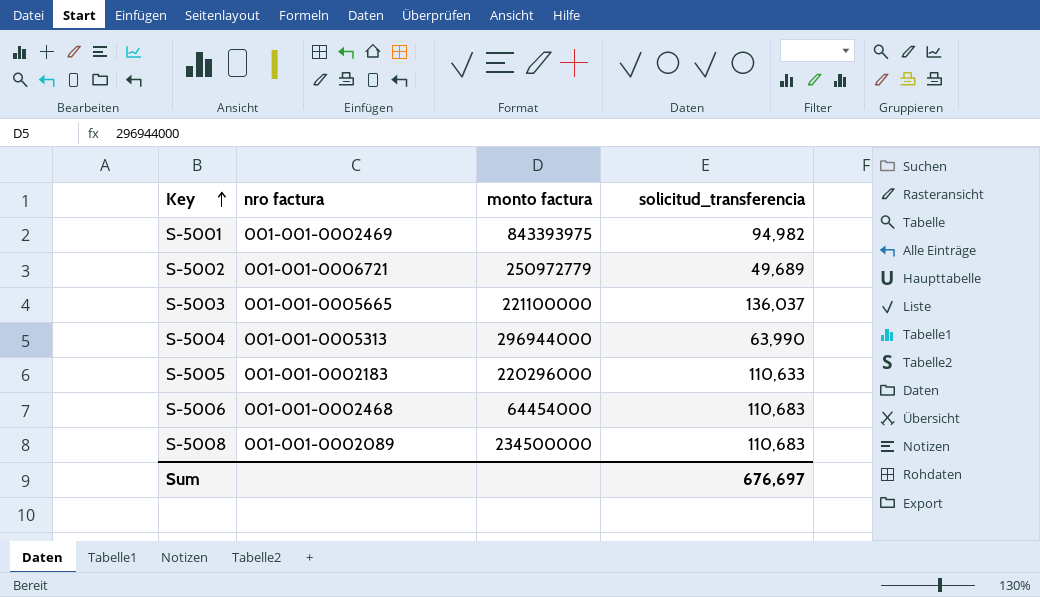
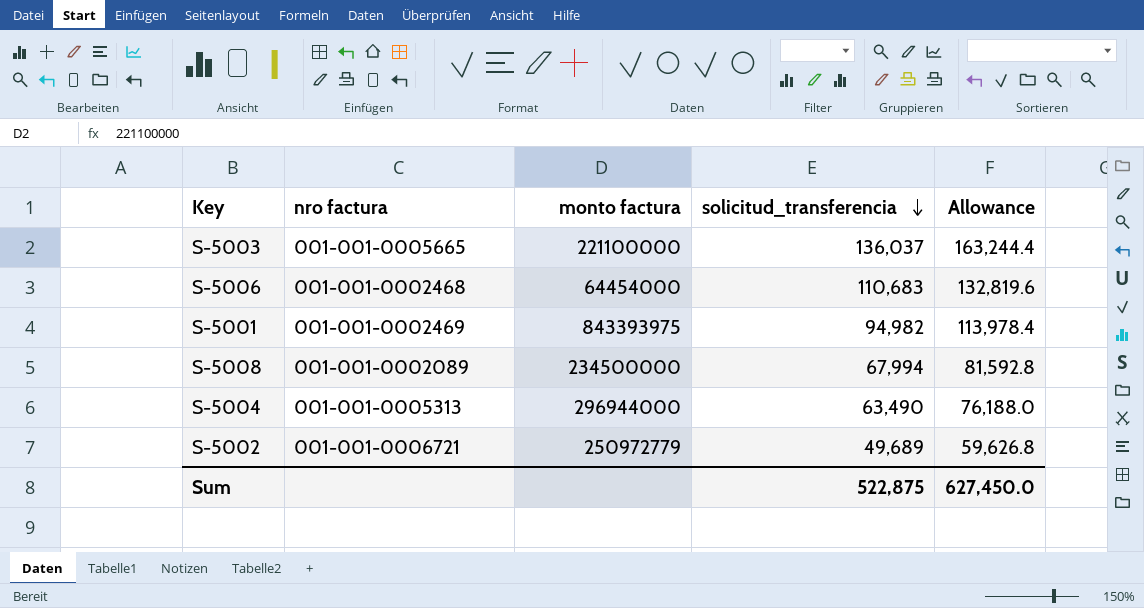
row order: Key ascending -> solicitud_transferencia descending
column Allowance | formula: none -> [solicitud_transferencia] * 1.2
row S-5005: 001-001-0002183 | 220296000 | 110,633 -> none
S-5008 | solicitud_transferencia: 110,683 -> 67,994
S-5004 | solicitud_transferencia: 63,990 -> 63,490
Sum | solicitud_transferencia: 676,697 -> 522,875

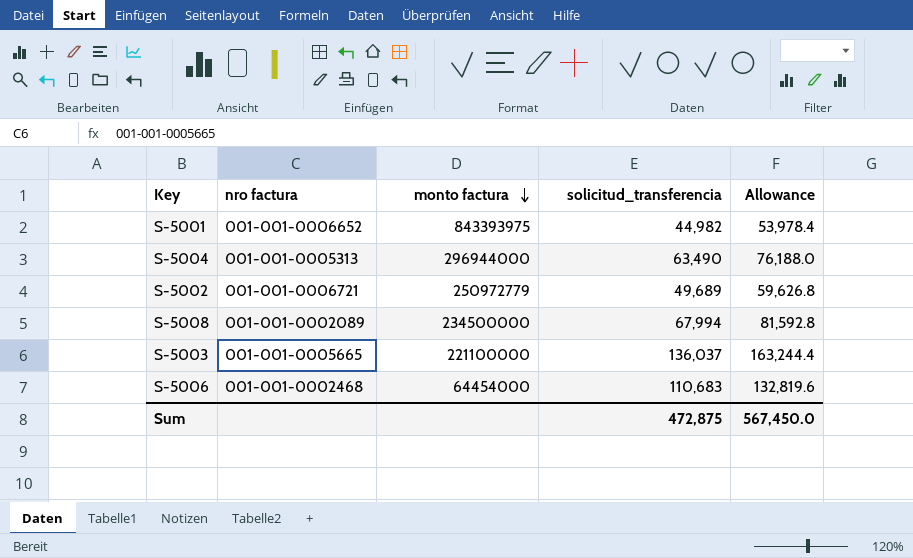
row order: solicitud_transferencia descending -> monto factura descending
S-5001 | nro factura: 001-001-0002469 -> 001-001-0006652
S-5001 | solicitud_transferencia: 94,982 -> 44,982
S-5001 | Allowance: 113,978.4 -> 53,978.4
Sum | solicitud_transferencia: 522,875 -> 472,875
Sum | Allowance: 627,450.0 -> 567,450.0

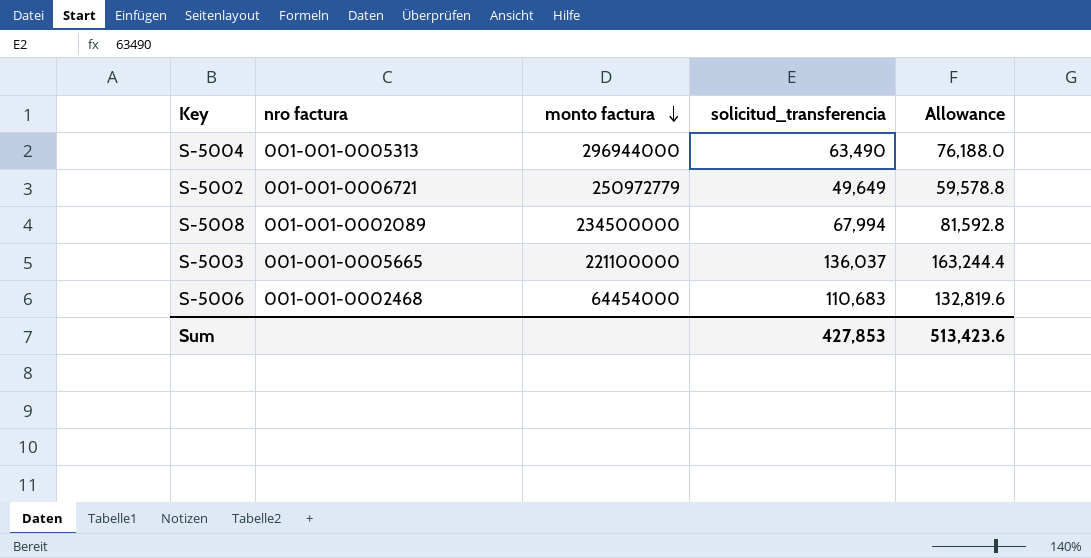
row S-5001: 001-001-0006652 | 843393975 | 44,982 | 53,978.4 -> none
S-5002 | solicitud_transferencia: 49,689 -> 49,649
S-5002 | Allowance: 59,626.8 -> 59,578.8
Sum | solicitud_transferencia: 472,875 -> 427,853
Sum | Allowance: 567,450.0 -> 513,423.6

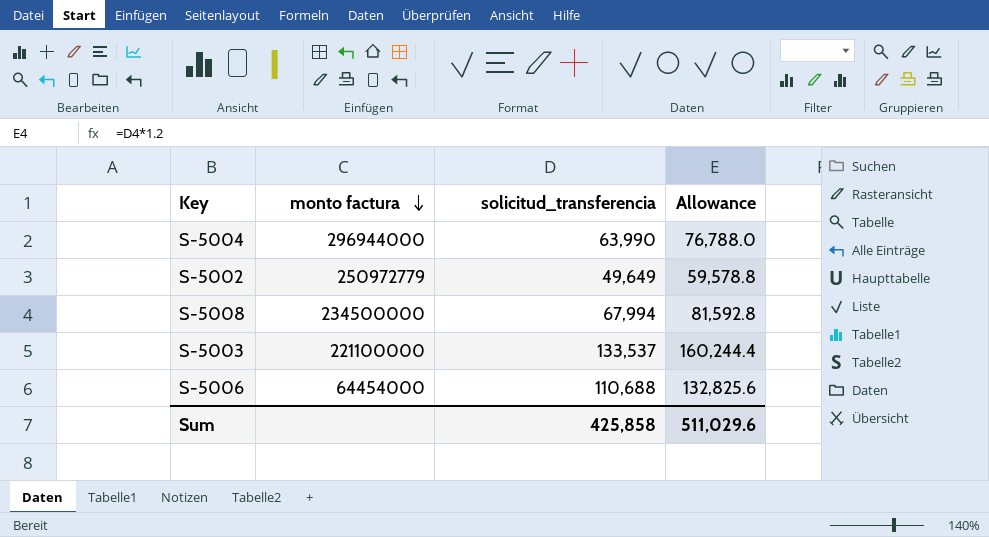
column nro factura | position: 2 -> none
S-5004 | solicitud_transferencia: 63,490 -> 63,990
S-5004 | Allowance: 76,188.0 -> 76,788.0
S-5003 | solicitud_transferencia: 136,037 -> 133,537
S-5003 | Allowance: 163,244.4 -> 160,244.4
S-5006 | solicitud_transferencia: 110,683 -> 110,688
S-5006 | Allowance: 132,819.6 -> 132,825.6
Sum | solicitud_transferencia: 427,853 -> 425,858
Sum | Allowance: 513,423.6 -> 511,029.6

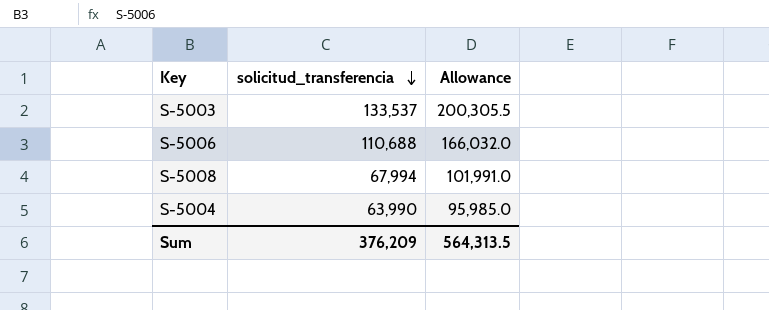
row order: monto factura descending -> solicitud_transferencia descending
column monto factura | position: 2 -> none
column Allowance | formula: [solicitud_transferencia] * 1.2 -> [solicitud_transferencia] * 1.5
row S-5002: 250972779 | 49,649 | 59,578.8 -> none
Sum | solicitud_transferencia: 425,858 -> 376,209
Sum | Allowance: 511,029.6 -> 564,313.5

